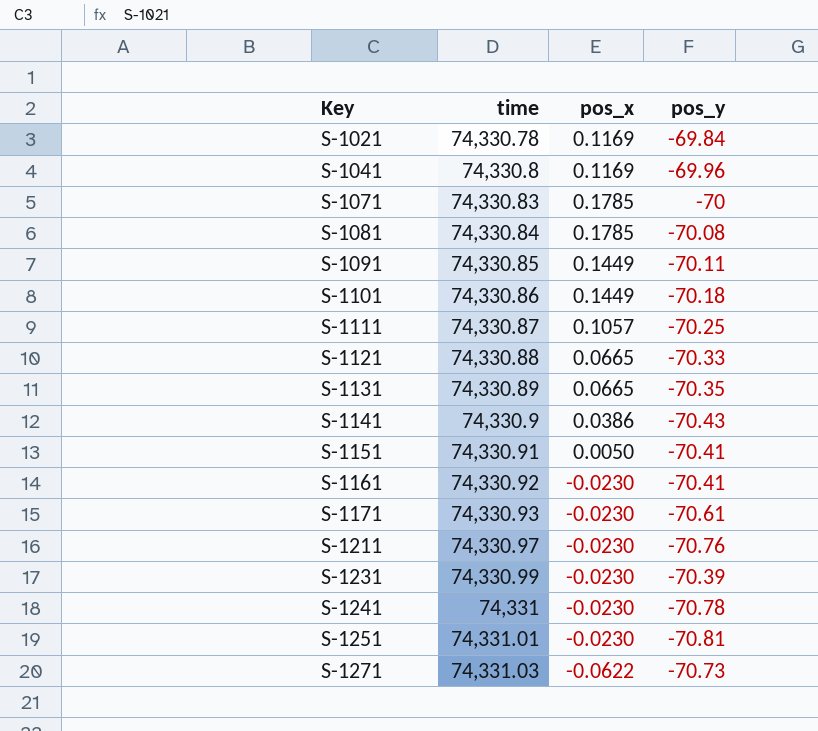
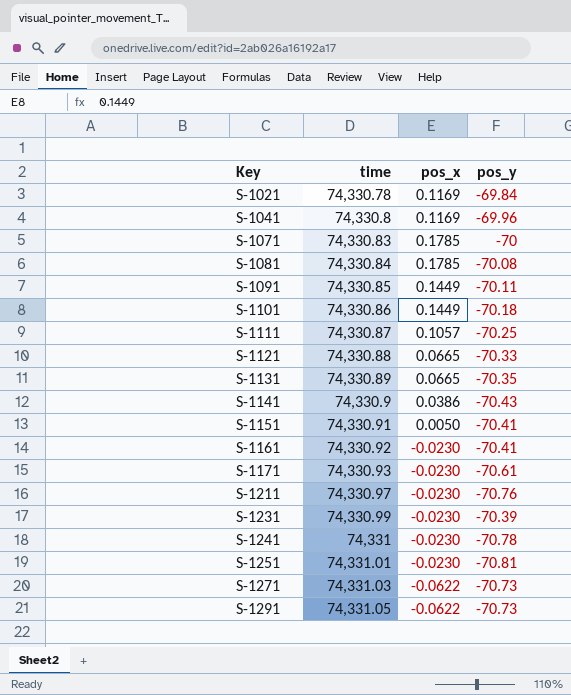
row S-1291: none -> 74,331.05 | -0.0622 | -70.73

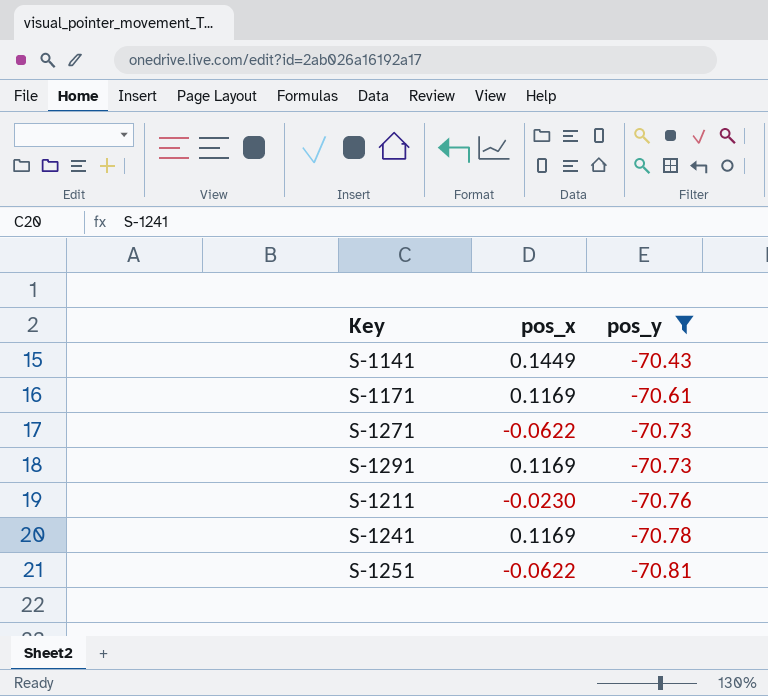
filter: none -> pos_y <= -70.43
row order: Key ascending -> pos_y descending
column time | position: 2 -> none
S-1141 | pos_x: 0.0386 -> 0.1449
S-1171 | pos_x: -0.0230 -> 0.1169
S-1291 | pos_x: -0.0622 -> 0.1169
S-1241 | pos_x: -0.0230 -> 0.1169
S-1251 | pos_x: -0.0230 -> -0.0622

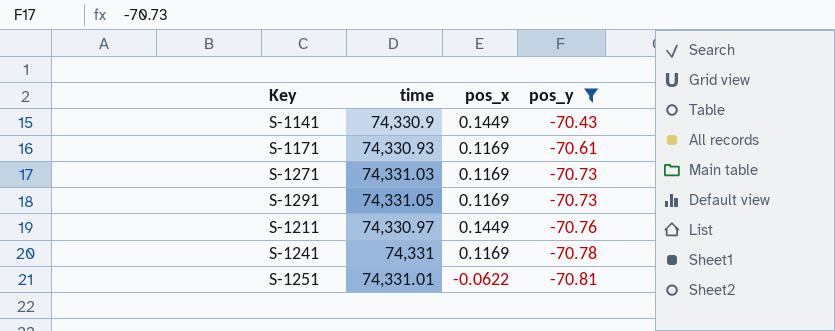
column time | position: none -> 2
S-1271 | pos_x: -0.0622 -> 0.1169
S-1211 | pos_x: -0.0230 -> 0.1449

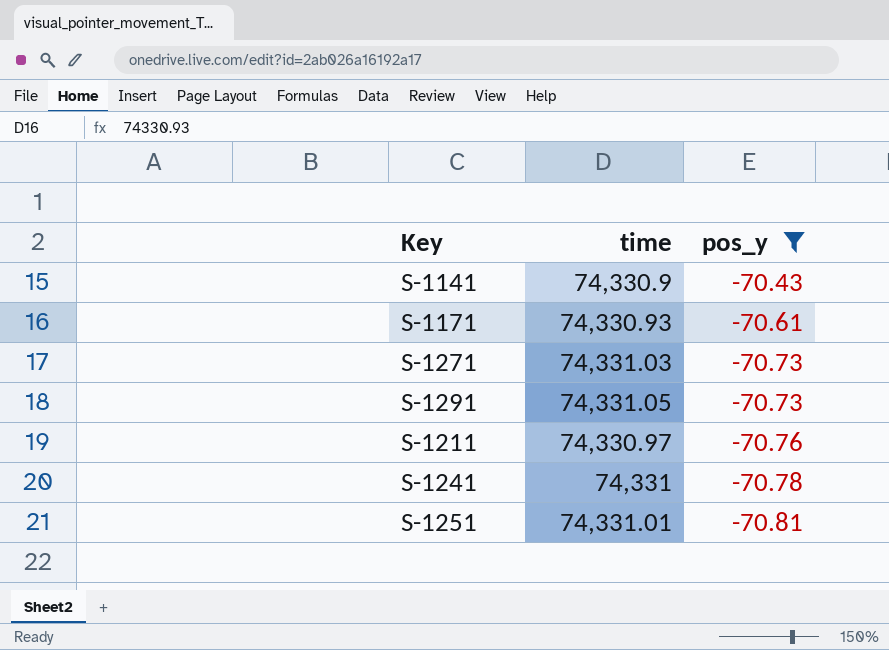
column pos_x | position: 3 -> none

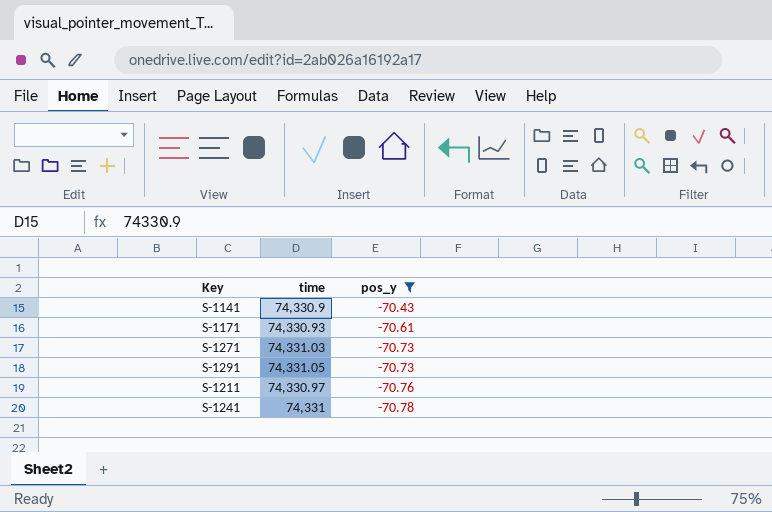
row S-1251: 74,331.01 | -70.81 -> none

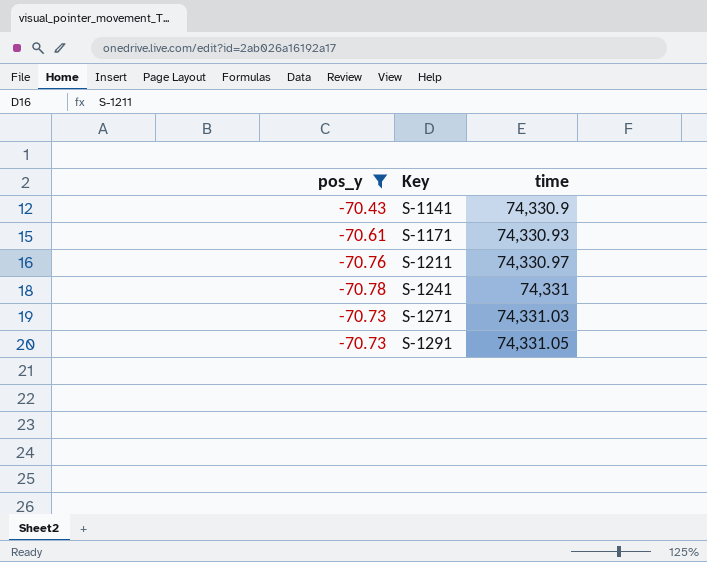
row order: pos_y descending -> Key ascending
column pos_y | position: 3 -> 1

